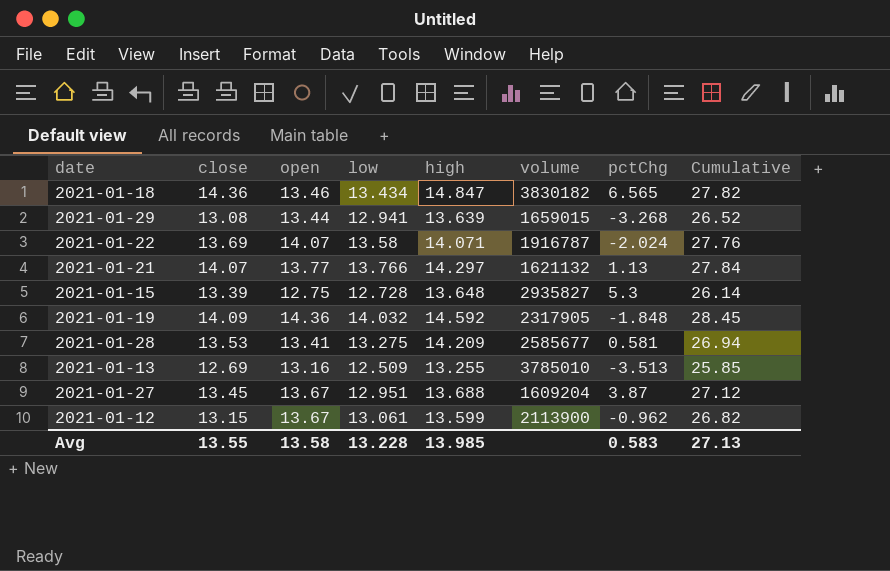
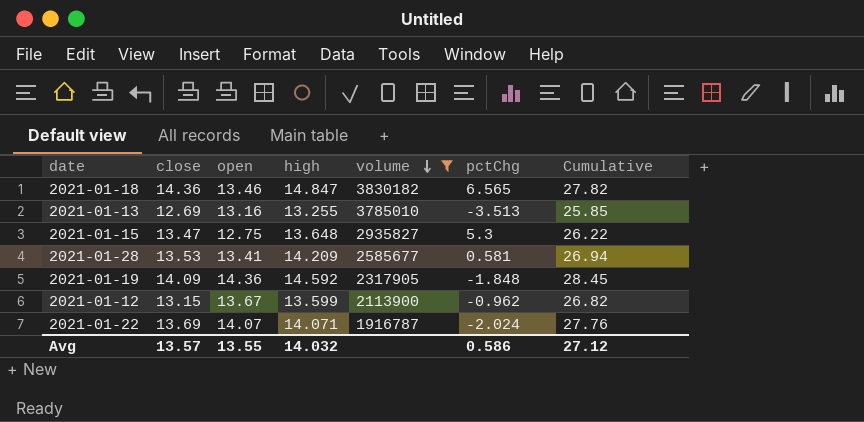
filter: none -> volume >= 1916787
row order: none -> volume descending
column low | position: 4 -> none
2021-01-15 | close: 13.39 -> 13.47
2021-01-15 | Cumulative: 26.14 -> 26.22
Avg | close: 13.55 -> 13.57
Avg | open: 13.58 -> 13.55
Avg | high: 13.985 -> 14.032
Avg | pctChg: 0.583 -> 0.586
Avg | Cumulative: 27.13 -> 27.12

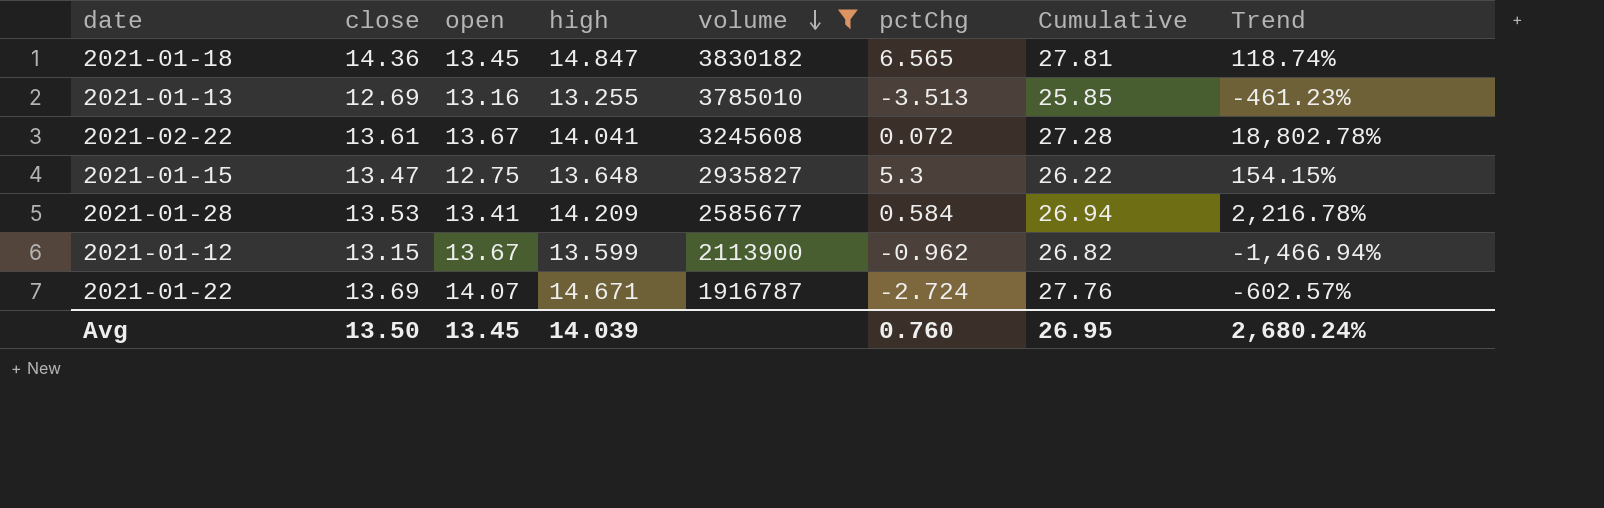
column Trend | formula: none -> ([close] - [pctChg]) / [pctChg]
row 2021-01-19: 14.09 | 14.36 | 14.592 | 2317905 | -1.848 | 28.45 -> none
2021-01-18 | open: 13.46 -> 13.45
2021-01-18 | Cumulative: 27.82 -> 27.81
row 2021-02-22: none -> 13.61 | 13.67 | 14.041 | 3245608 | 0.072 | 27.28 | 18,802.78%
2021-01-28 | pctChg: 0.581 -> 0.584
2021-01-22 | high: 14.071 -> 14.671
2021-01-22 | pctChg: -2.024 -> -2.724
Avg | close: 13.57 -> 13.50
Avg | open: 13.55 -> 13.45
Avg | high: 14.032 -> 14.039
Avg | pctChg: 0.586 -> 0.760
Avg | Cumulative: 27.12 -> 26.95

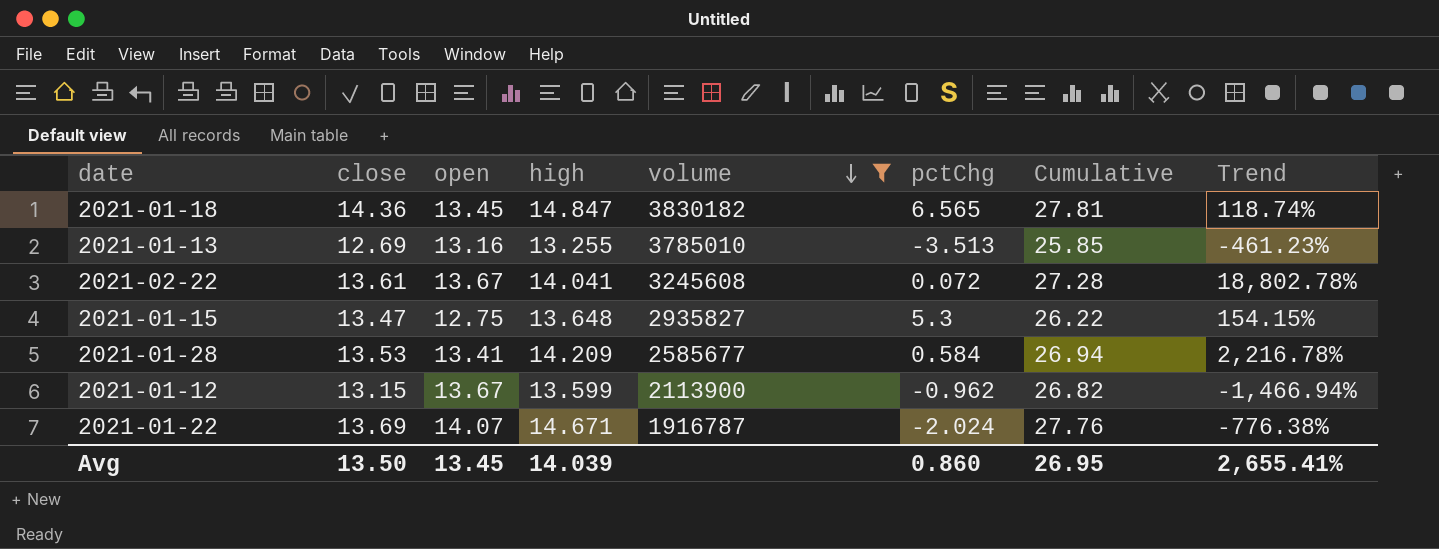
2021-01-22 | pctChg: -2.724 -> -2.024
2021-01-22 | Trend: -602.57% -> -776.38%
Avg | pctChg: 0.760 -> 0.860
Avg | Trend: 2,680.24% -> 2,655.41%

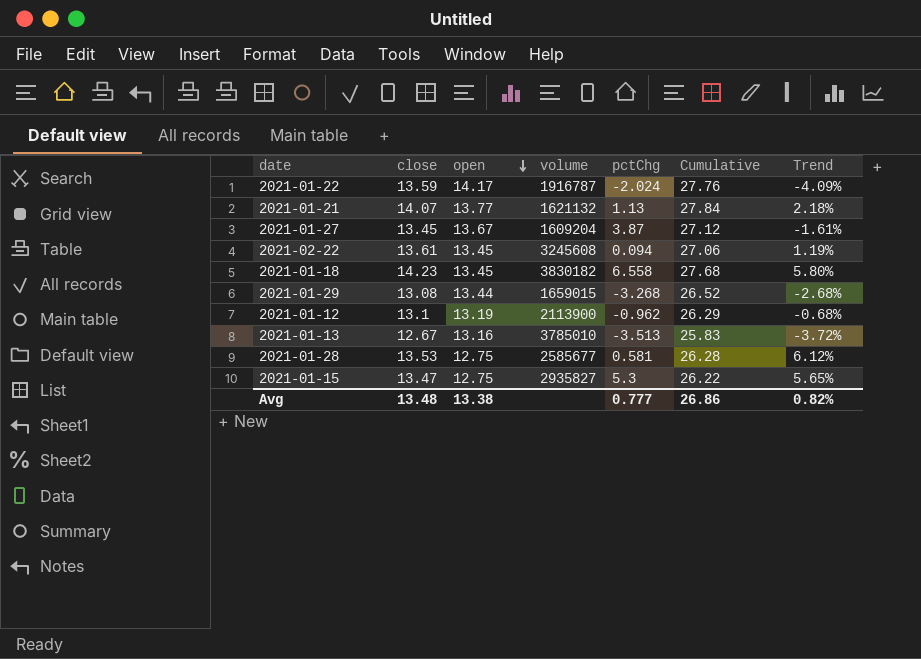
filter: volume >= 1916787 -> none
row order: volume descending -> open descending
column high | position: 4 -> none
column Trend | formula: ([close] - [pctChg]) / [pctChg] -> ([close] - [open]) / [open]
2021-01-22 | close: 13.69 -> 13.59
2021-01-22 | open: 14.07 -> 14.17
2021-02-22 | open: 13.67 -> 13.45
2021-02-22 | pctChg: 0.072 -> 0.094
2021-02-22 | Cumulative: 27.28 -> 27.06
2021-01-18 | close: 14.36 -> 14.23
2021-01-18 | pctChg: 6.565 -> 6.558
2021-01-18 | Cumulative: 27.81 -> 27.68
2021-01-12 | close: 13.15 -> 13.1
2021-01-12 | open: 13.67 -> 13.19
2021-01-12 | Cumulative: 26.82 -> 26.29
2021-01-13 | close: 12.69 -> 12.67
2021-01-13 | Cumulative: 25.85 -> 25.83
2021-01-28 | open: 13.41 -> 12.75
2021-01-28 | pctChg: 0.584 -> 0.581
2021-01-28 | Cumulative: 26.94 -> 26.28
Avg | close: 13.50 -> 13.48
Avg | open: 13.45 -> 13.38
Avg | pctChg: 0.860 -> 0.777
Avg | Cumulative: 26.95 -> 26.86
Avg | Trend: 2,655.41% -> 0.82%

